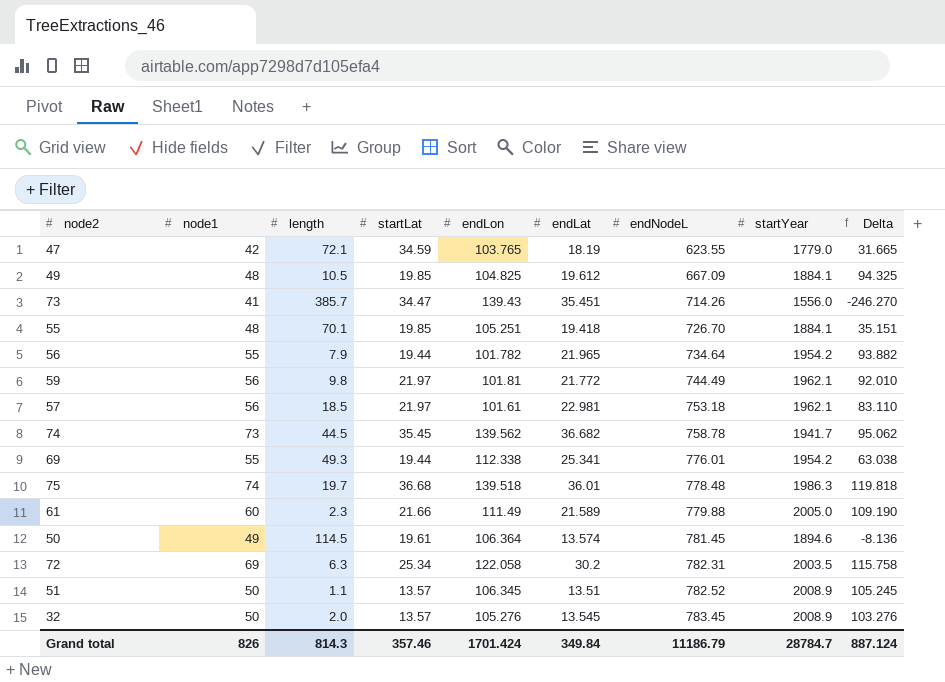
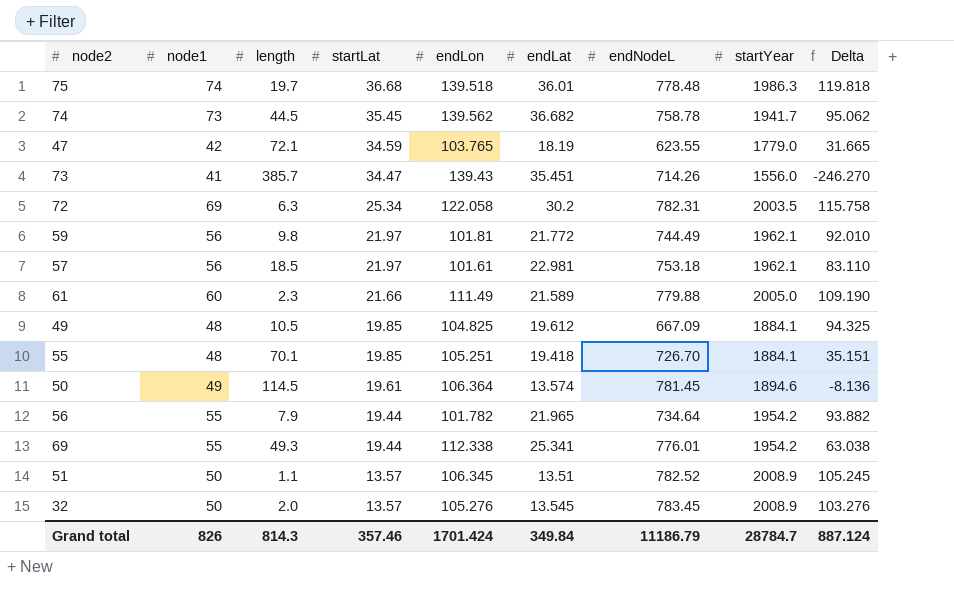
row order: endNodeL ascending -> startLat descending

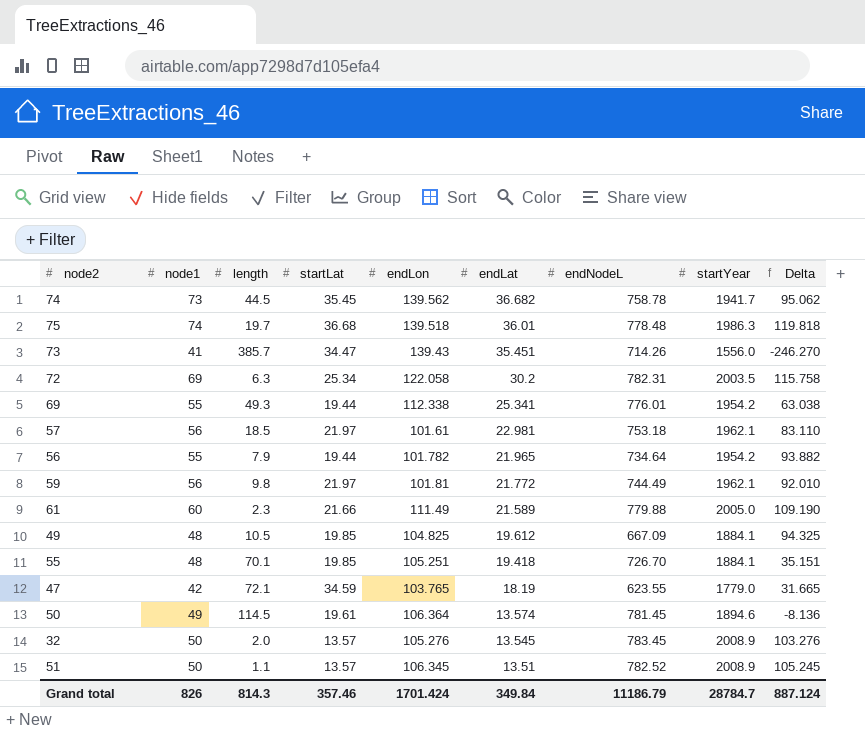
row order: startLat descending -> endLat descending

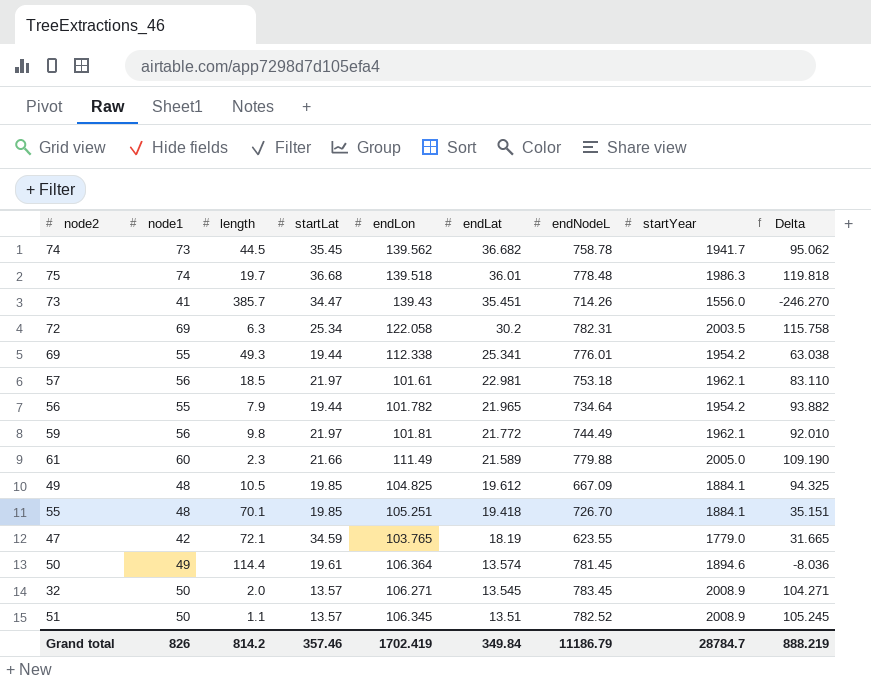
50 | length: 114.5 -> 114.4
50 | Delta: -8.136 -> -8.036
32 | endLon: 105.276 -> 106.271
32 | Delta: 103.276 -> 104.271
Grand total | length: 814.3 -> 814.2
Grand total | endLon: 1701.424 -> 1702.419
Grand total | Delta: 887.124 -> 888.219

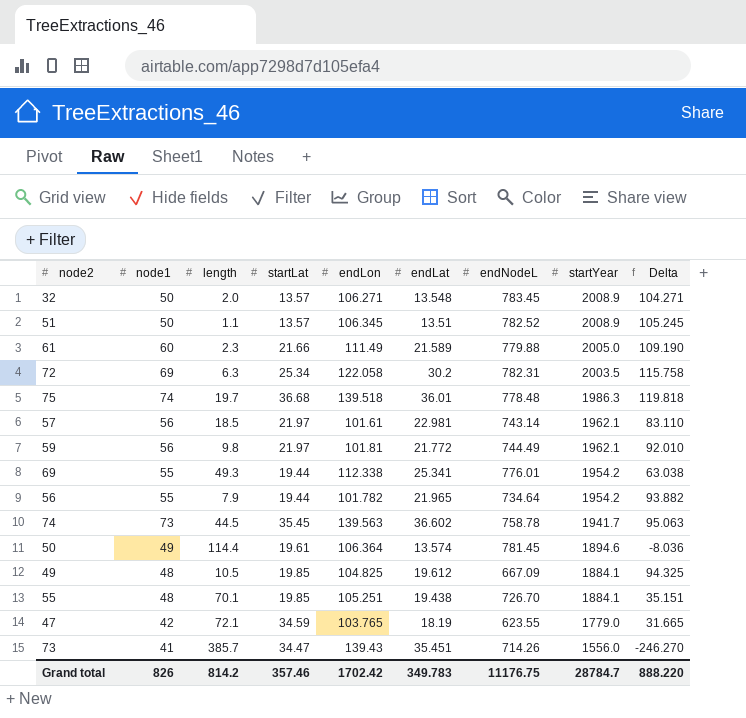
row order: endLat descending -> startYear descending
32 | endLat: 13.545 -> 13.548
57 | endNodeL: 753.18 -> 743.14
74 | endLon: 139.562 -> 139.563
74 | endLat: 36.682 -> 36.602
74 | Delta: 95.062 -> 95.063
55 | endLat: 19.418 -> 19.438
Grand total | endLon: 1702.419 -> 1702.42
Grand total | endLat: 349.84 -> 349.783
Grand total | endNodeL: 11186.79 -> 11176.75
Grand total | Delta: 888.219 -> 888.220

